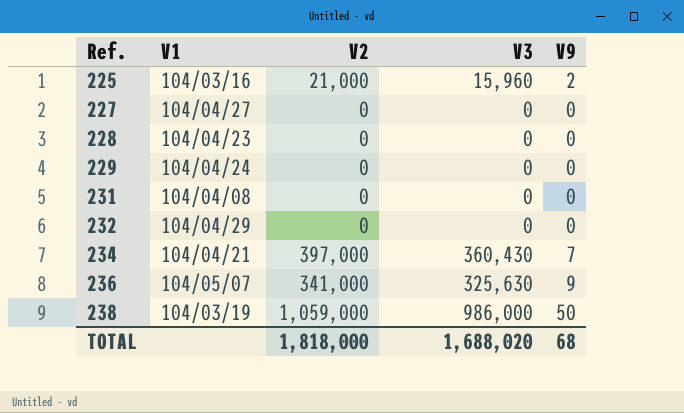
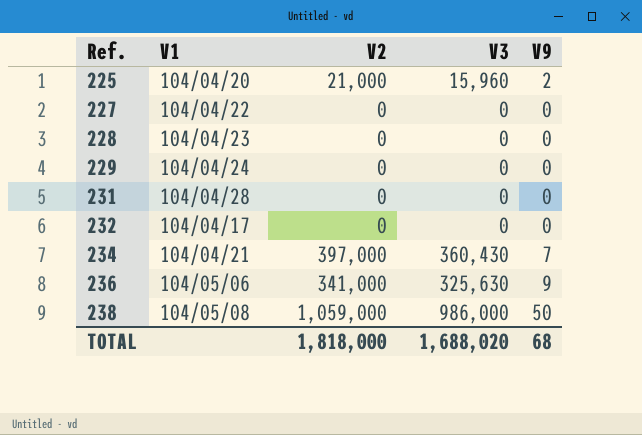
225 | V1: 104/03/16 -> 104/04/20
227 | V1: 104/04/27 -> 104/04/22
231 | V1: 104/04/08 -> 104/04/28
232 | V1: 104/04/29 -> 104/04/17
236 | V1: 104/05/07 -> 104/05/06
238 | V1: 104/03/19 -> 104/05/08

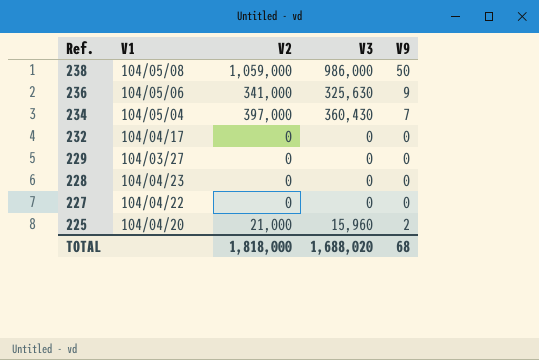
row order: Ref. ascending -> Ref. descending
row 231: 104/04/28 | 0 | 0 | 0 -> none
234 | V1: 104/04/21 -> 104/05/04
229 | V1: 104/04/24 -> 104/03/27

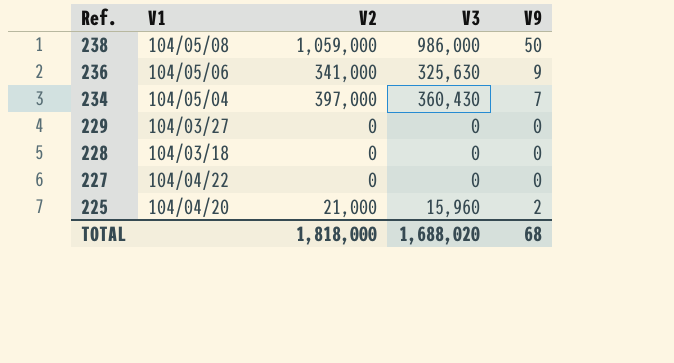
row 232: 104/04/17 | 0 | 0 | 0 -> none
228 | V1: 104/04/23 -> 104/03/18

